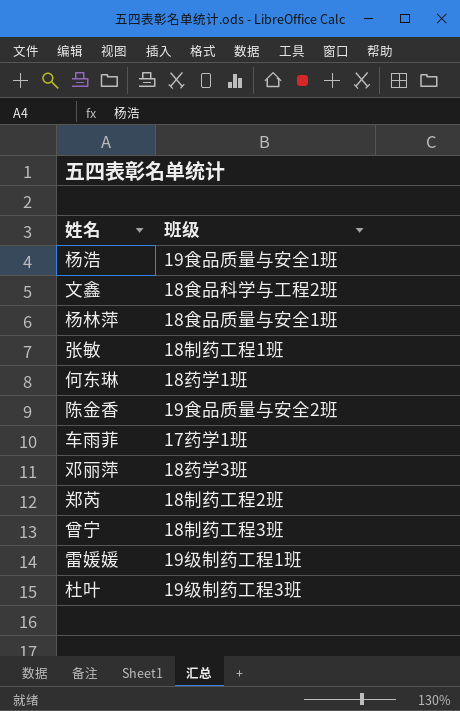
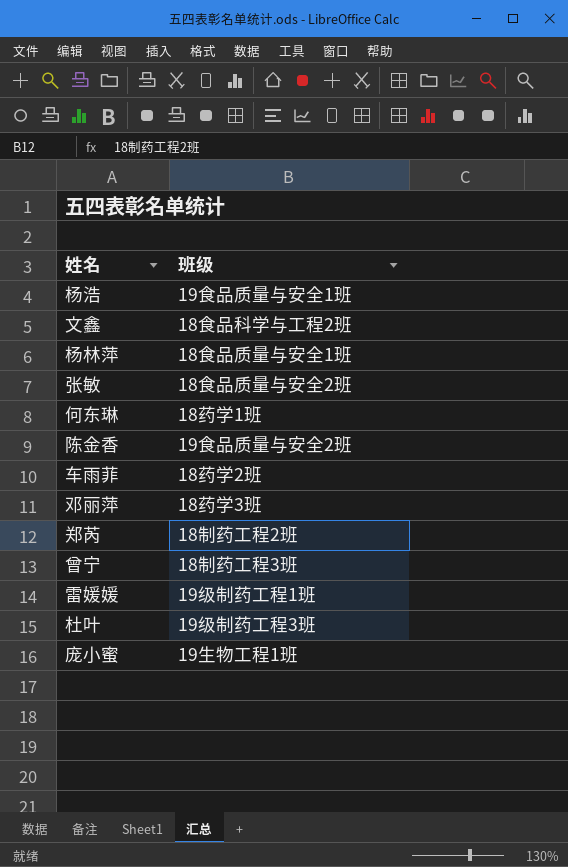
张敏 | 班级: 18制药工程1班 -> 18食品质量与安全2班
车雨菲 | 班级: 17药学1班 -> 18药学2班
row 庞小蜜: none -> 19生物工程1班

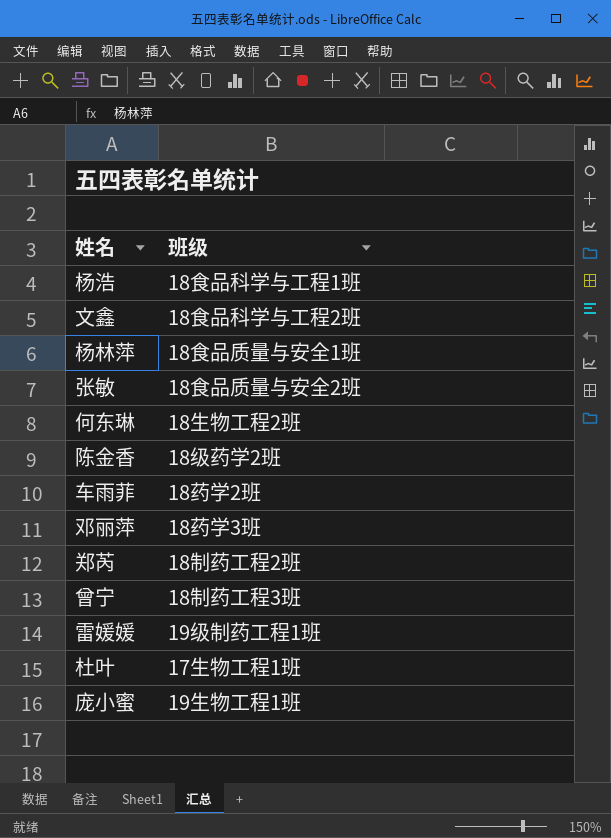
杨浩 | 班级: 19食品质量与安全1班 -> 18食品科学与工程1班
何东琳 | 班级: 18药学1班 -> 18生物工程2班
陈金香 | 班级: 19食品质量与安全2班 -> 18级药学2班
杜叶 | 班级: 19级制药工程3班 -> 17生物工程1班

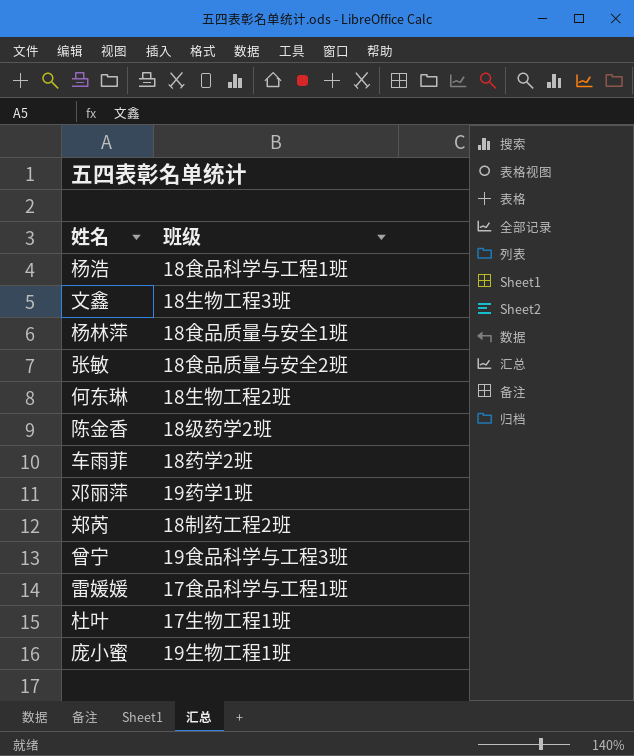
文鑫 | 班级: 18食品科学与工程2班 -> 18生物工程3班
邓丽萍 | 班级: 18药学3班 -> 19药学1班
曾宁 | 班级: 18制药工程3班 -> 19食品科学与工程3班
雷媛媛 | 班级: 19级制药工程1班 -> 17食品科学与工程1班

